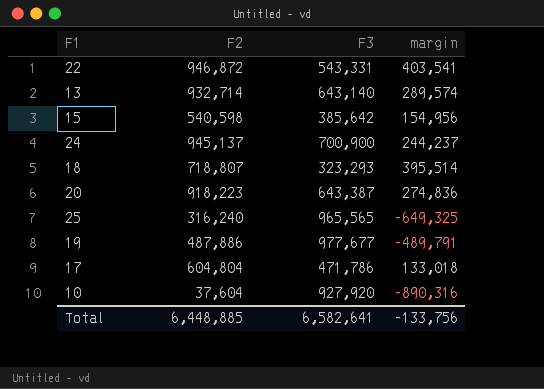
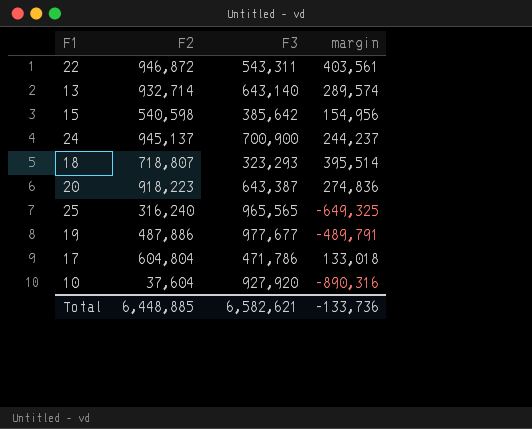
22 | F3: 543,331 -> 543,311
22 | margin: 403,541 -> 403,561
Total | F3: 6,582,641 -> 6,582,621
Total | margin: -133,756 -> -133,736

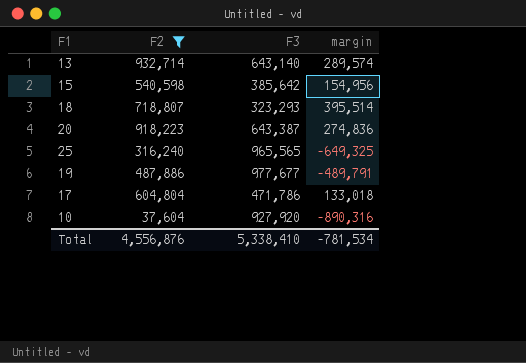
filter: none -> F2 <= 932,714
Total | F2: 6,448,885 -> 4,556,876
Total | F3: 6,582,621 -> 5,338,410
Total | margin: -133,736 -> -781,534

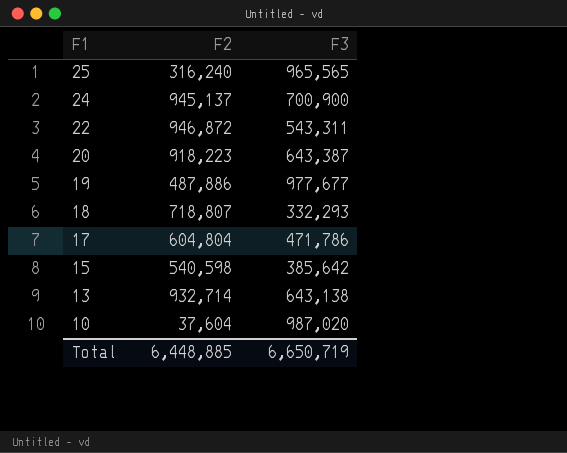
filter: F2 <= 932,714 -> none
row order: none -> F1 descending
column margin | formula: [F2] - [F3] -> none
18 | F3: 323,293 -> 332,293
13 | F3: 643,140 -> 643,138
10 | F3: 927,920 -> 987,020
Total | F2: 4,556,876 -> 6,448,885
Total | F3: 5,338,410 -> 6,650,719

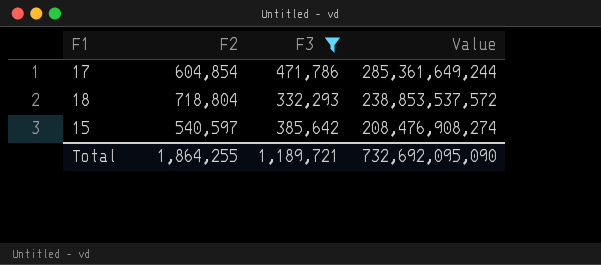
filter: none -> F3 <= 471,786
row order: F1 descending -> Value descending
column Value | formula: none -> [F2] * [F3]
17 | F2: 604,804 -> 604,854
18 | F2: 718,807 -> 718,804
15 | F2: 540,598 -> 540,597
Total | F2: 6,448,885 -> 1,864,255
Total | F3: 6,650,719 -> 1,189,721

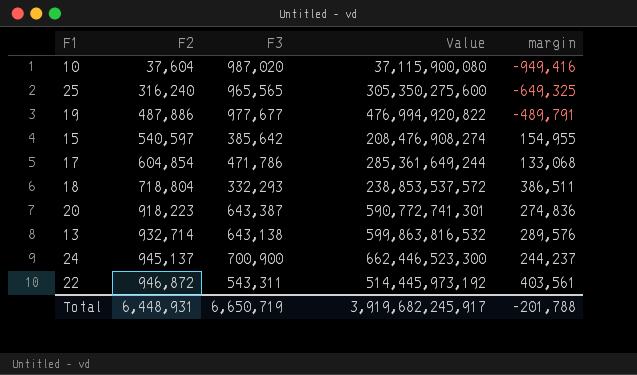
filter: F3 <= 471,786 -> none
row order: Value descending -> F2 ascending
column margin | formula: none -> [F2] - [F3]
Total | F2: 1,864,255 -> 6,448,931
Total | F3: 1,189,721 -> 6,650,719
Total | Value: 732,692,095,090 -> 3,919,682,245,917

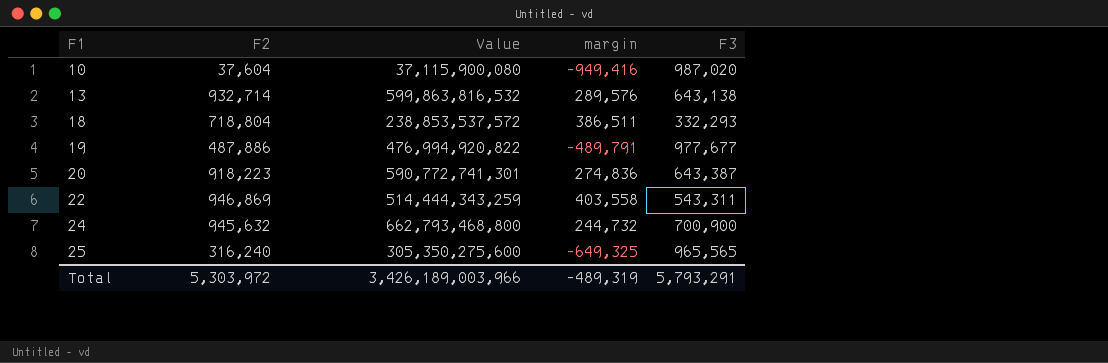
row order: F2 ascending -> F1 ascending
column F3 | position: 3 -> 5
row 15: 540,597 | 385,642 | 208,476,908,274 | 154,955 -> none
row 17: 604,854 | 471,786 | 285,361,649,244 | 133,068 -> none
22 | F2: 946,872 -> 946,869
22 | Value: 514,445,973,192 -> 514,444,343,259
22 | margin: 403,561 -> 403,558
24 | F2: 945,137 -> 945,632
24 | Value: 662,446,523,300 -> 662,793,468,800
24 | margin: 244,237 -> 244,732
Total | F2: 6,448,931 -> 5,303,972
Total | Value: 3,919,682,245,917 -> 3,426,189,003,966
Total | margin: -201,788 -> -489,319
Total | F3: 6,650,719 -> 5,793,291

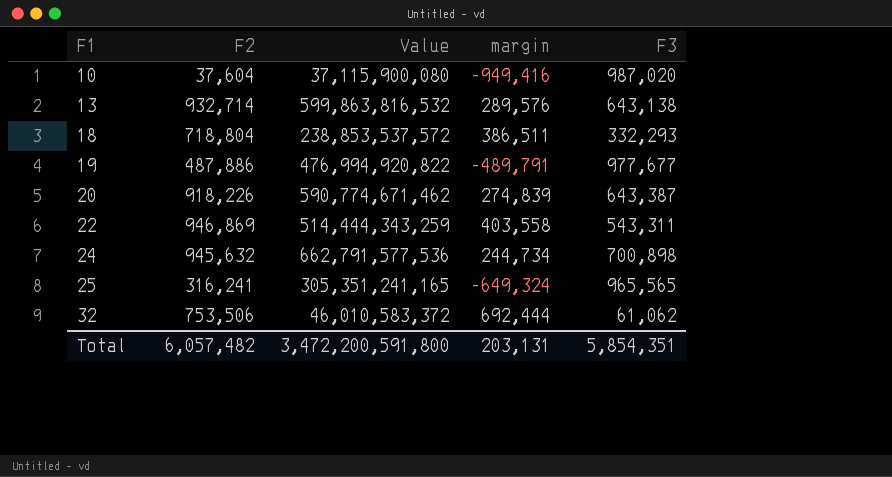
20 | F2: 918,223 -> 918,226
20 | Value: 590,772,741,301 -> 590,774,671,462
20 | margin: 274,836 -> 274,839
24 | Value: 662,793,468,800 -> 662,791,577,536
24 | margin: 244,732 -> 244,734
24 | F3: 700,900 -> 700,898
25 | F2: 316,240 -> 316,241
25 | Value: 305,350,275,600 -> 305,351,241,165
25 | margin: -649,325 -> -649,324
row 32: none -> 753,506 | 46,010,583,372 | 692,444 | 61,062
Total | F2: 5,303,972 -> 6,057,482
Total | Value: 3,426,189,003,966 -> 3,472,200,591,800
Total | margin: -489,319 -> 203,131
Total | F3: 5,793,291 -> 5,854,351

